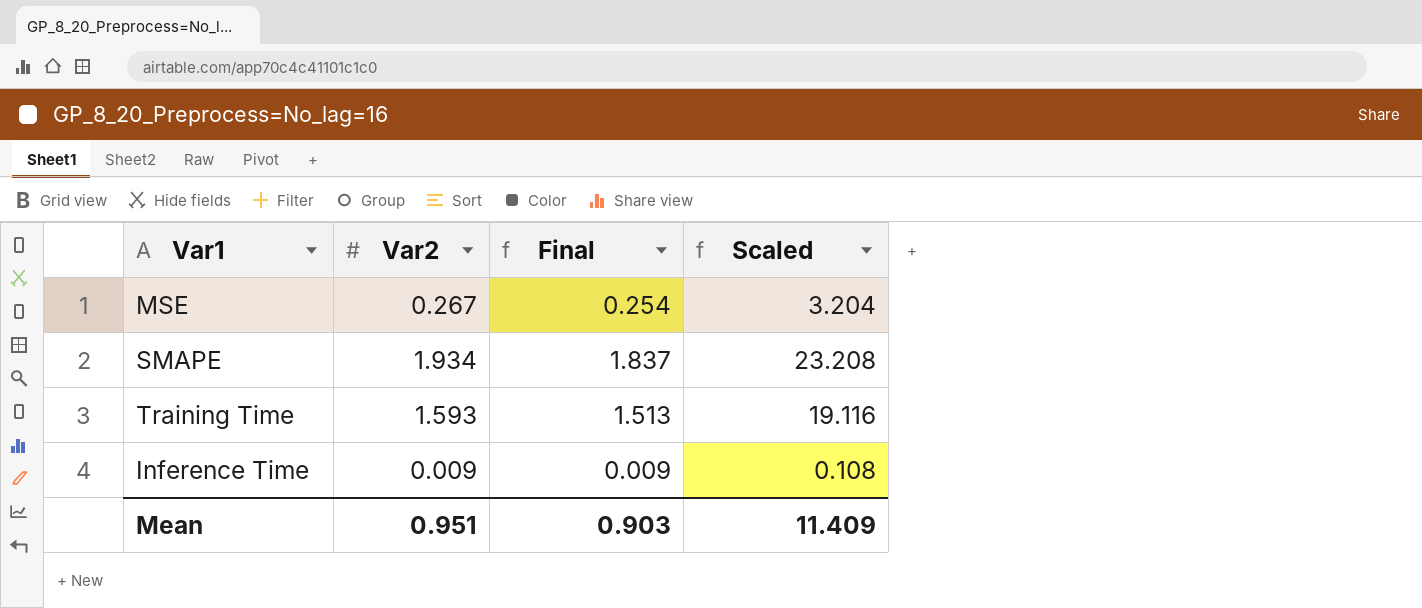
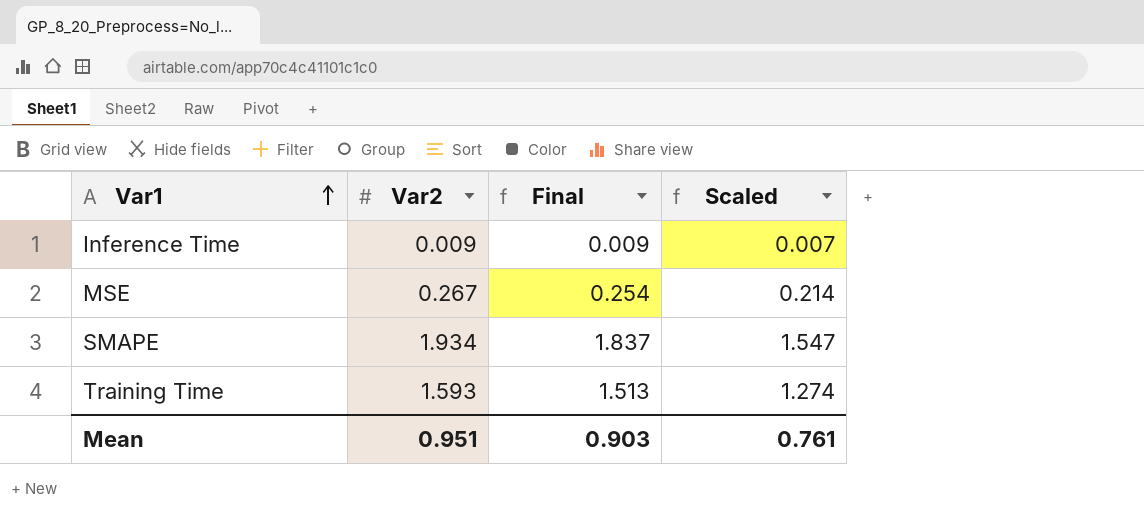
row order: none -> Var1 ascending
column Scaled | formula: [Var2] * 12 -> [Var2] * 0.8
Mean | Scaled: 11.409 -> 0.761

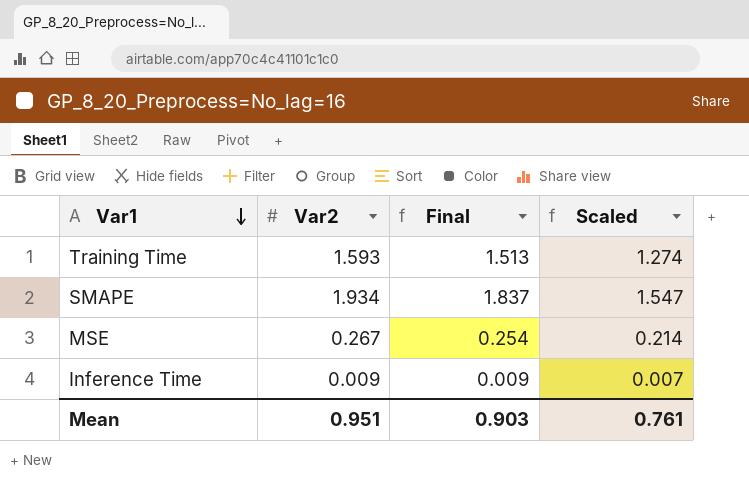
row order: Var1 ascending -> Var1 descending

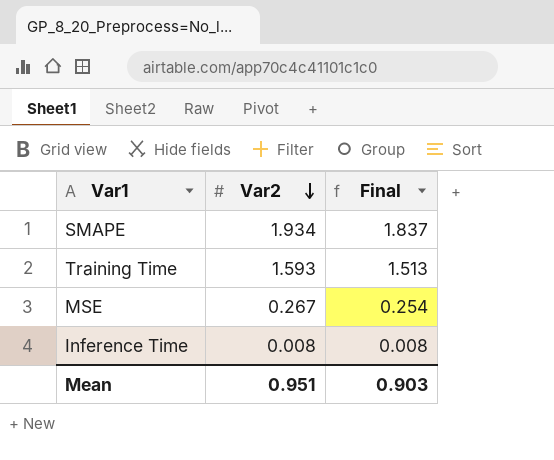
row order: Var1 descending -> Var2 descending
column Scaled | formula: [Var2] * 0.8 -> none
Inference Time | Var2: 0.009 -> 0.008
Inference Time | Final: 0.009 -> 0.008

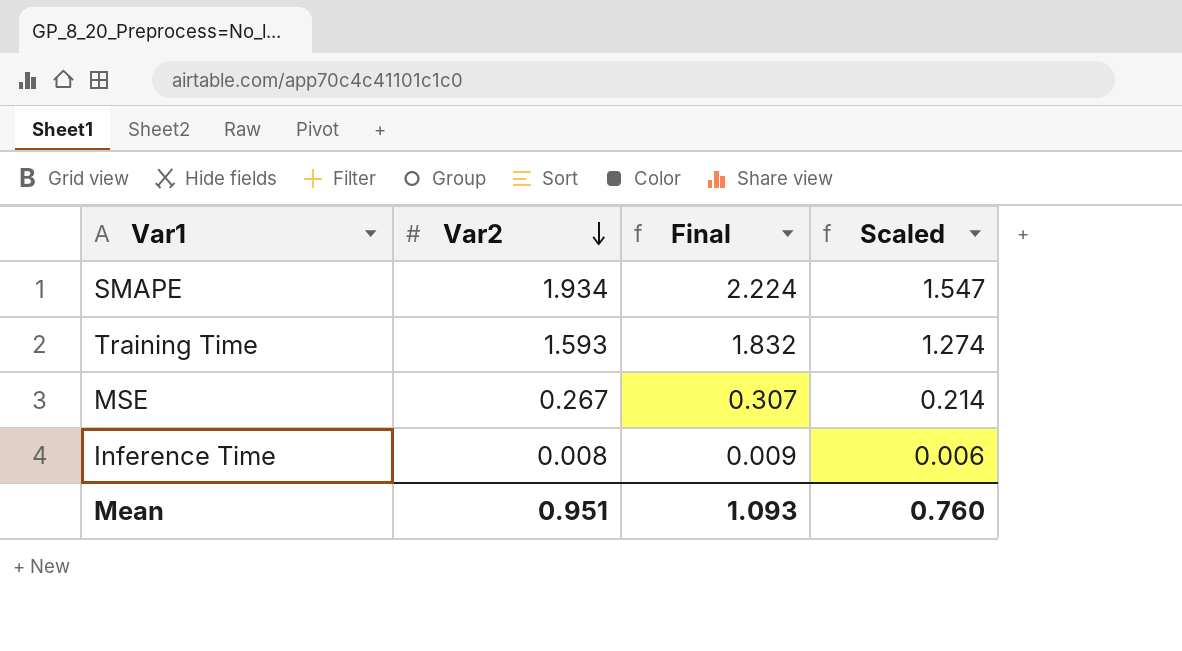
column Final | formula: [Var2] * 0.95 -> [Var2] * 1.15
column Scaled | formula: none -> [Var2] * 0.8
Mean | Final: 0.903 -> 1.093

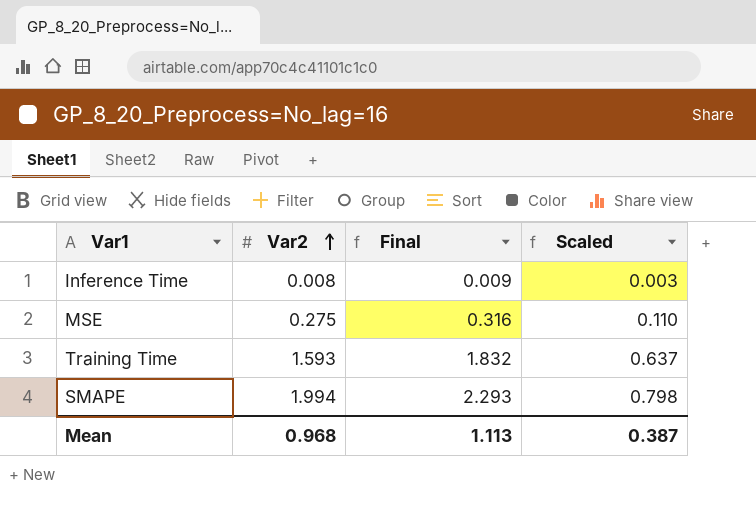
row order: Var2 descending -> Var2 ascending
column Scaled | formula: [Var2] * 0.8 -> [Var2] * 0.4
MSE | Var2: 0.267 -> 0.275
MSE | Final: 0.307 -> 0.316
SMAPE | Var2: 1.934 -> 1.994
SMAPE | Final: 2.224 -> 2.293
Mean | Var2: 0.951 -> 0.968
Mean | Final: 1.093 -> 1.113
Mean | Scaled: 0.760 -> 0.387

